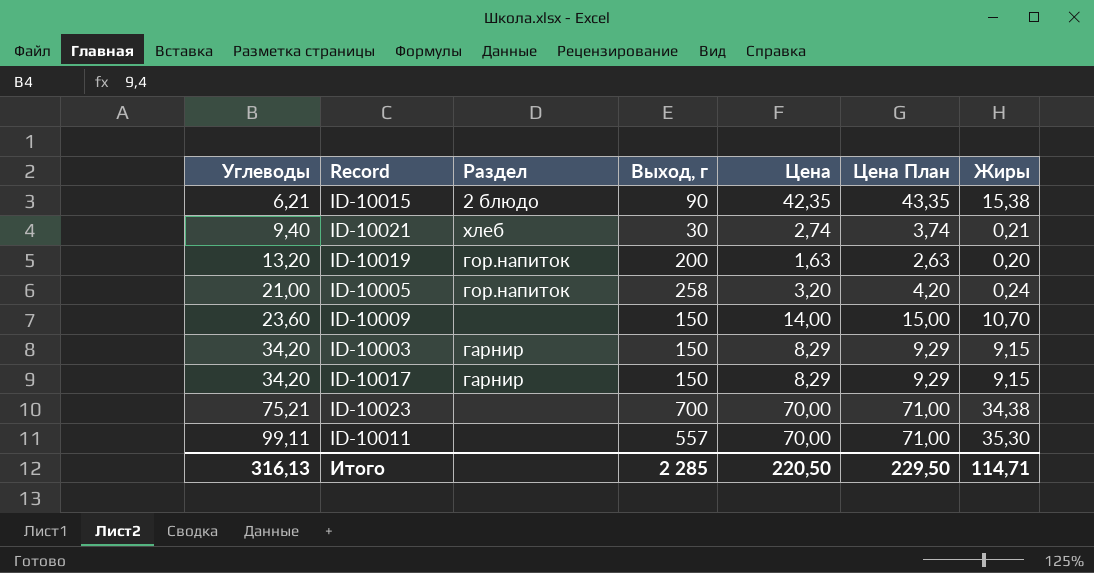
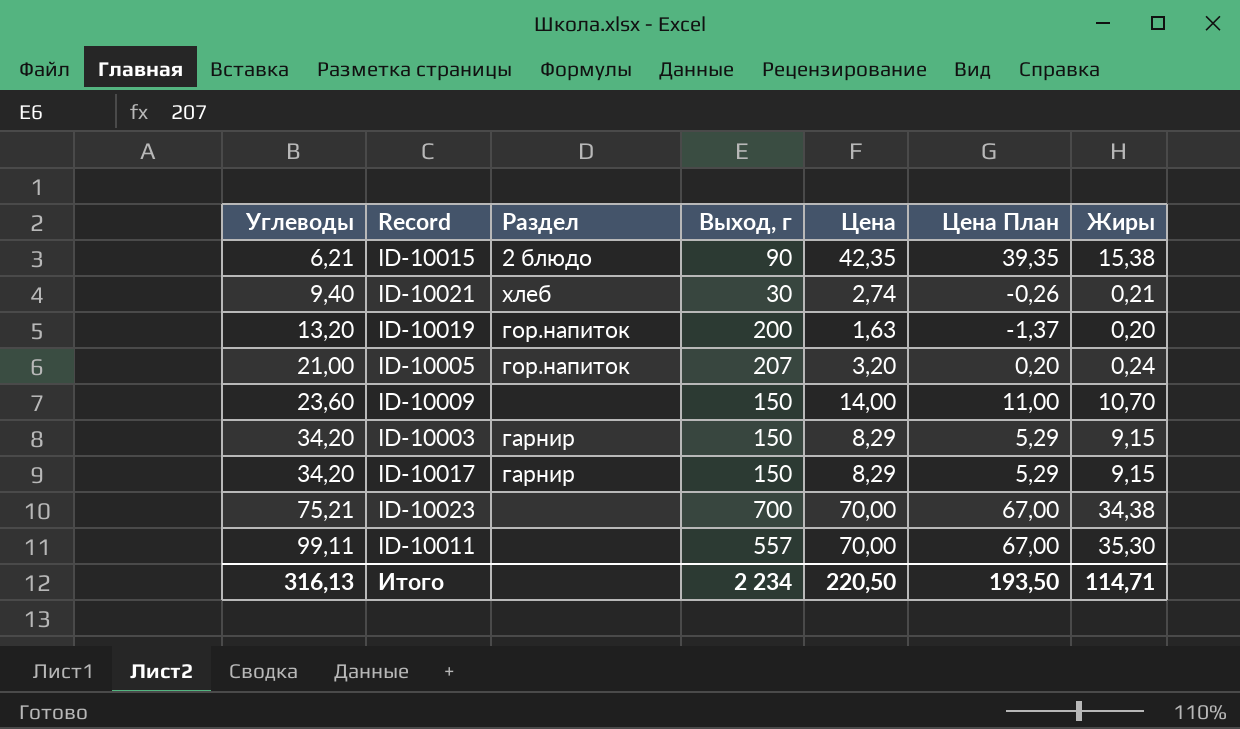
column Цена План | formula: [Цена] + 1 -> [Цена] - 3
ID-10005 | Выход, г: 258 -> 207
Итого | Выход, г: 2 285 -> 2 234
Итого | Цена План: 229,50 -> 193,50

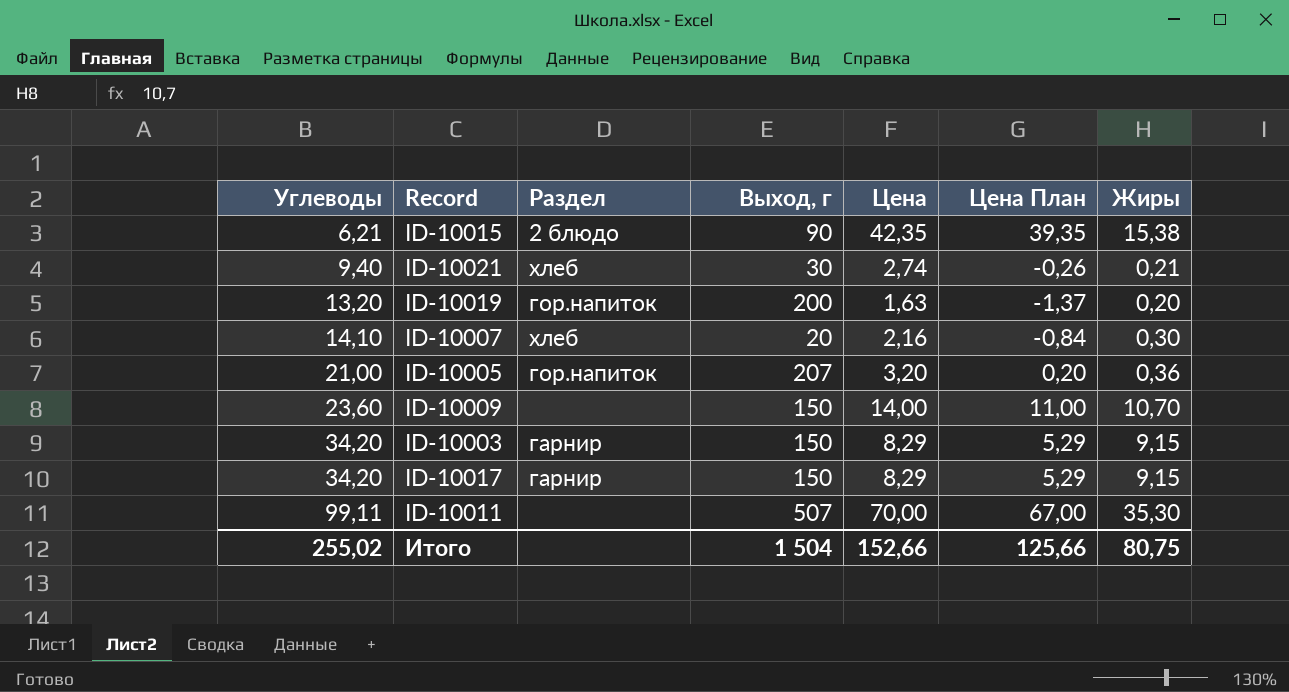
row ID-10023: 75,21 | none | 700 | 70,00 | 67,00 | 34,38 -> none
row ID-10007: none -> 14,10 | хлеб | 20 | 2,16 | -0,84 | 0,30
ID-10005 | Жиры: 0,24 -> 0,36
ID-10011 | Выход, г: 557 -> 507
Итого | Углеводы: 316,13 -> 255,02
Итого | Выход, г: 2 234 -> 1 504
Итого | Цена: 220,50 -> 152,66
Итого | Цена План: 193,50 -> 125,66
Итого | Жиры: 114,71 -> 80,75

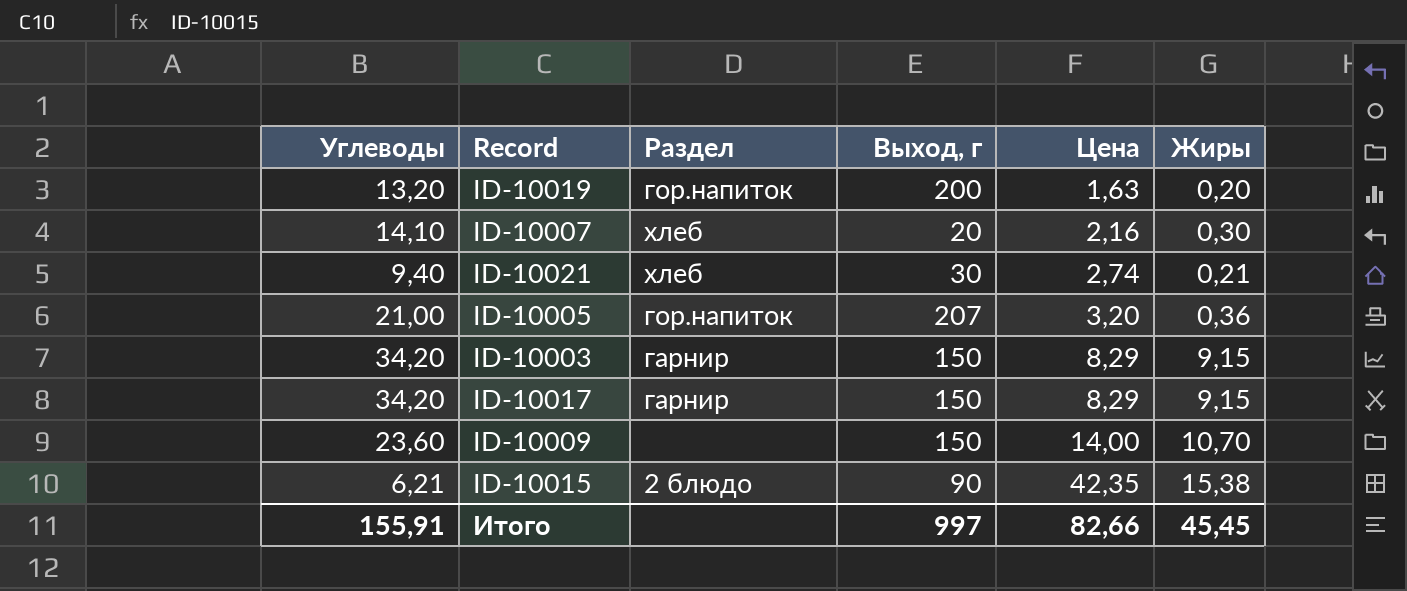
row order: Углеводы ascending -> Цена ascending
column Цена План | formula: [Цена] - 3 -> none
row ID-10011: 99,11 | none | 507 | 70,00 | 67,00 | 35,30 -> none
Итого | Углеводы: 255,02 -> 155,91
Итого | Выход, г: 1 504 -> 997
Итого | Цена: 152,66 -> 82,66
Итого | Жиры: 80,75 -> 45,45

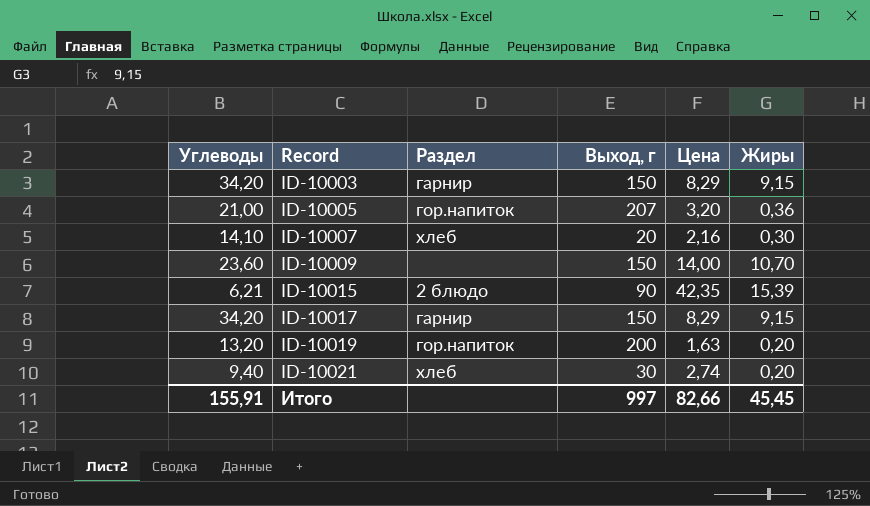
row order: Цена ascending -> Record ascending
ID-10015 | Жиры: 15,38 -> 15,39
ID-10021 | Жиры: 0,21 -> 0,20

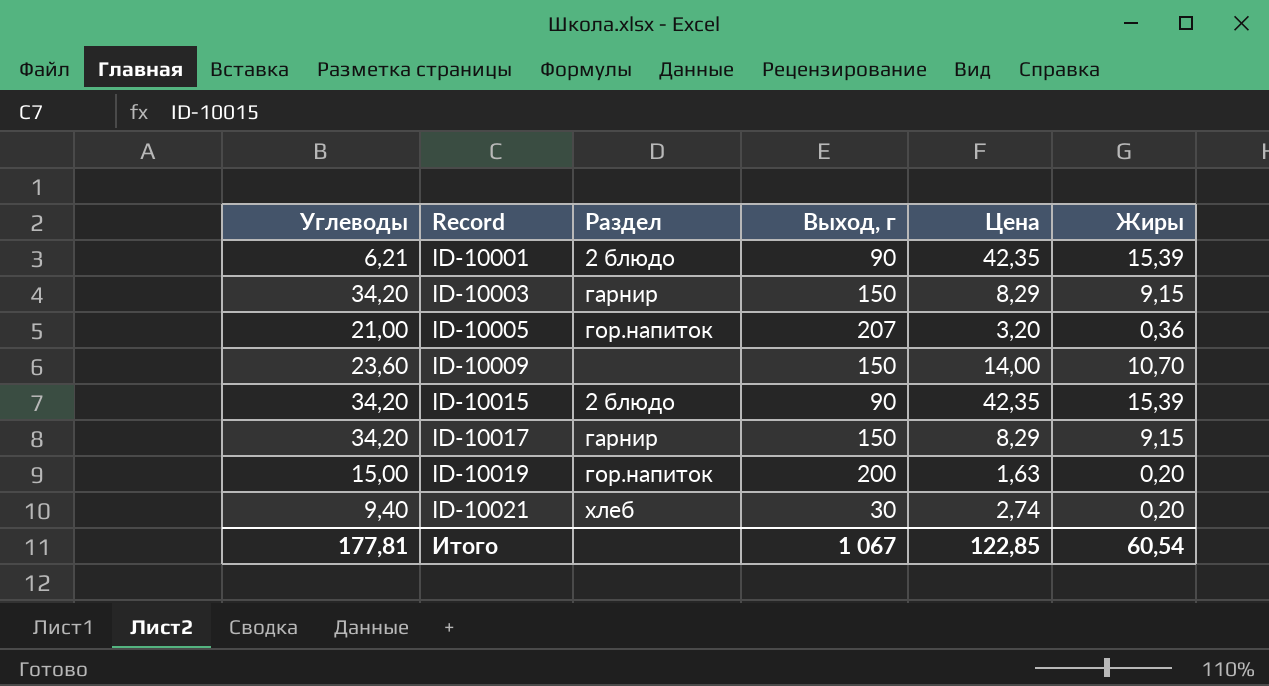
row ID-10007: 14,10 | хлеб | 20 | 2,16 | 0,30 -> none
row ID-10001: none -> 6,21 | 2 блюдо | 90 | 42,35 | 15,39
ID-10015 | Углеводы: 6,21 -> 34,20
ID-10019 | Углеводы: 13,20 -> 15,00
Итого | Углеводы: 155,91 -> 177,81
Итого | Выход, г: 997 -> 1 067
Итого | Цена: 82,66 -> 122,85
Итого | Жиры: 45,45 -> 60,54

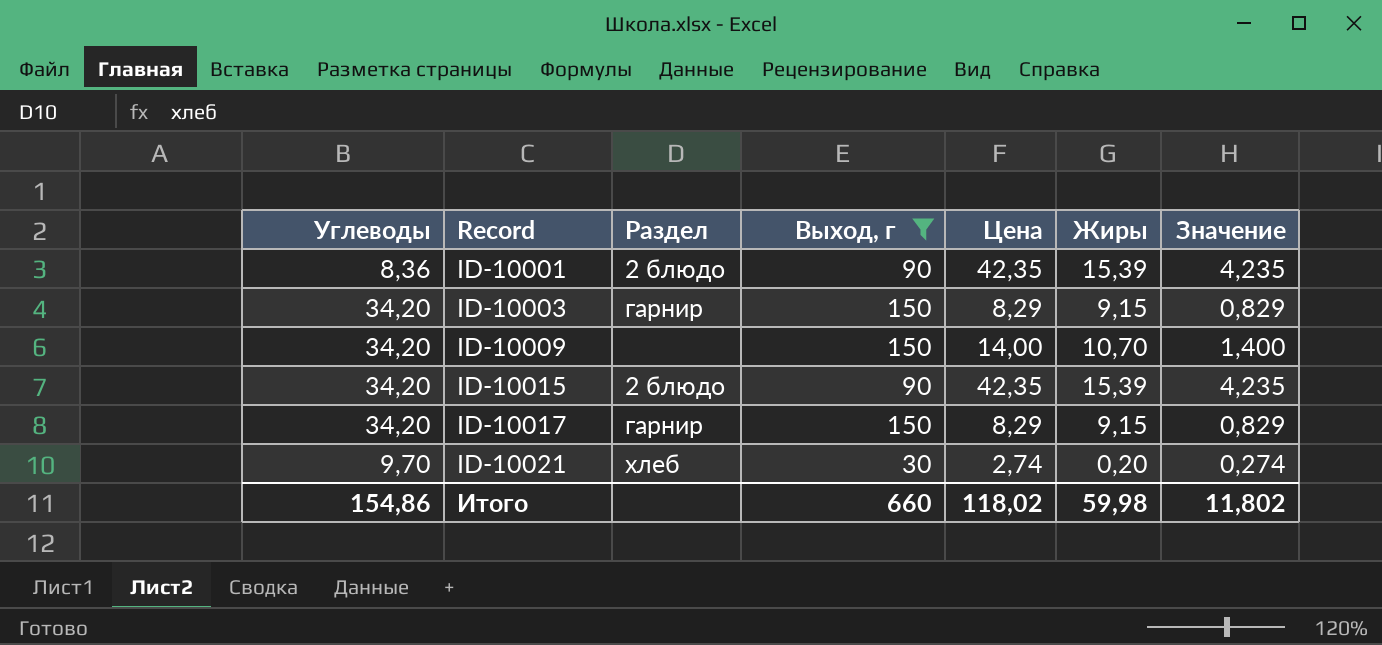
filter: none -> Выход, г <= 150
column Значение | formula: none -> [Цена] * 0,1
ID-10001 | Углеводы: 6,21 -> 8,36
ID-10009 | Углеводы: 23,60 -> 34,20
ID-10021 | Углеводы: 9,40 -> 9,70
Итого | Углеводы: 177,81 -> 154,86
Итого | Выход, г: 1 067 -> 660
Итого | Цена: 122,85 -> 118,02
Итого | Жиры: 60,54 -> 59,98

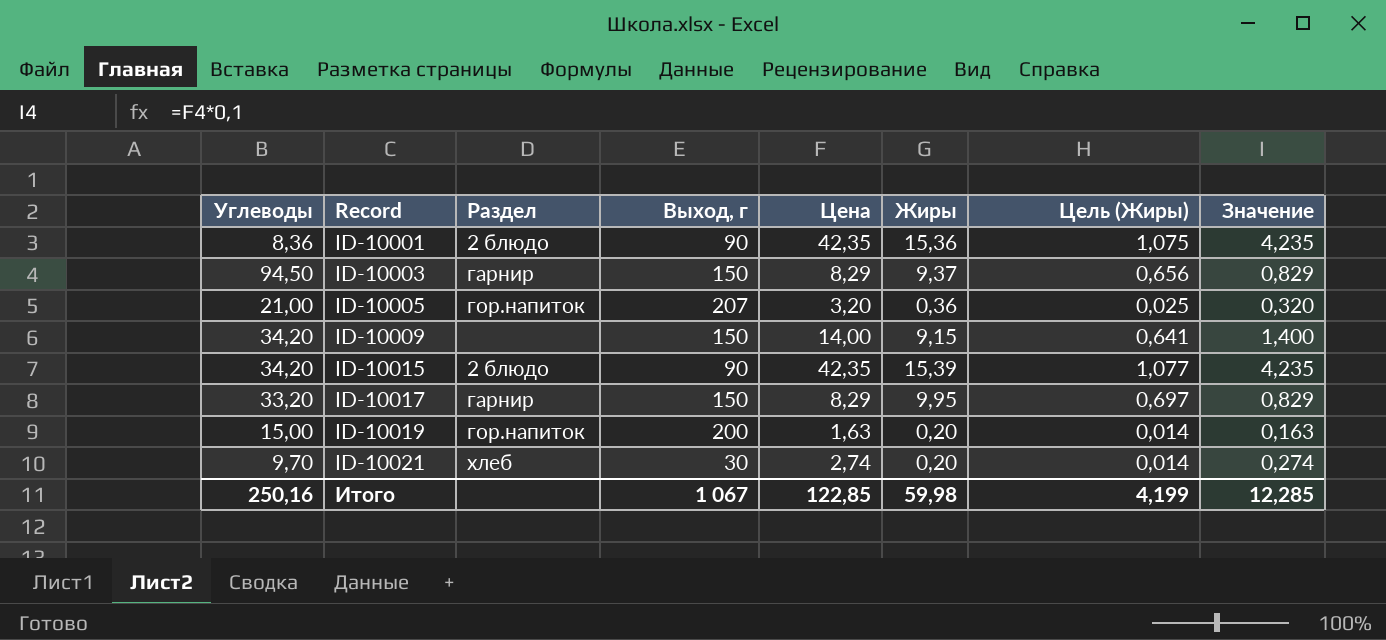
filter: Выход, г <= 150 -> none
column Цель (Жиры) | formula: none -> [Жиры] * 0,07
ID-10001 | Жиры: 15,39 -> 15,36
ID-10003 | Углеводы: 34,20 -> 94,50
ID-10003 | Жиры: 9,15 -> 9,37
ID-10009 | Жиры: 10,70 -> 9,15
ID-10017 | Углеводы: 34,20 -> 33,20
ID-10017 | Жиры: 9,15 -> 9,95
Итого | Углеводы: 154,86 -> 250,16
Итого | Выход, г: 660 -> 1 067
Итого | Цена: 118,02 -> 122,85
Итого | Значение: 11,802 -> 12,285

